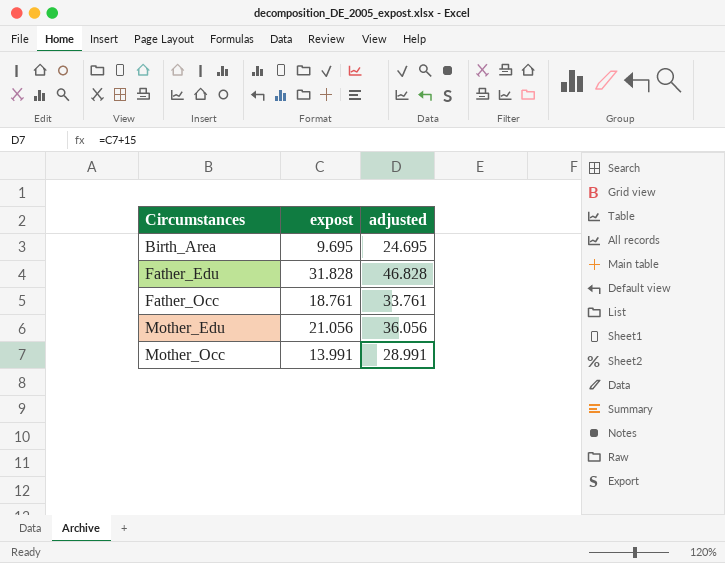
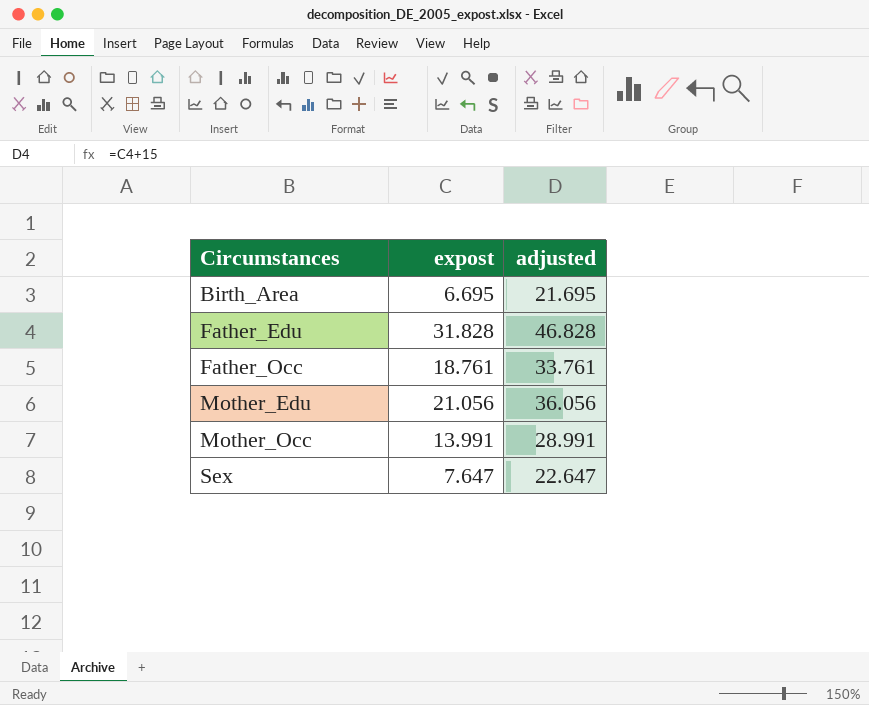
Birth_Area | expost: 9.695 -> 6.695
Birth_Area | adjusted: 24.695 -> 21.695
row Sex: none -> 7.647 | 22.647

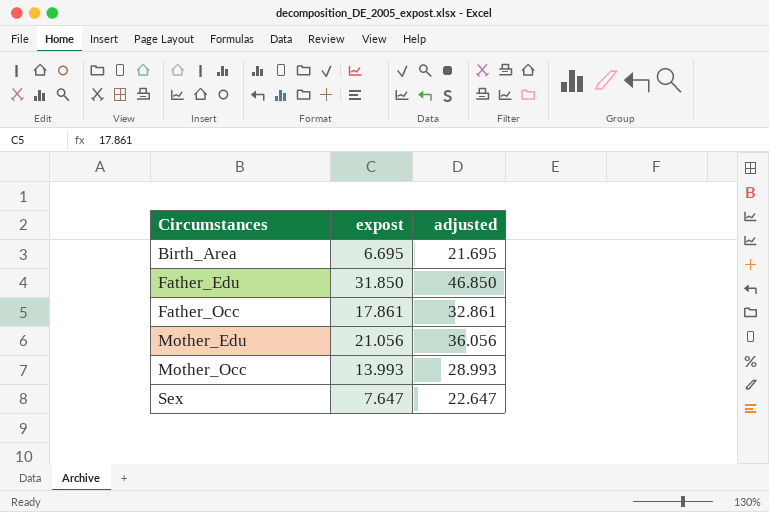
Father_Edu | expost: 31.828 -> 31.850
Father_Edu | adjusted: 46.828 -> 46.850
Father_Occ | expost: 18.761 -> 17.861
Father_Occ | adjusted: 33.761 -> 32.861
Mother_Occ | expost: 13.991 -> 13.993
Mother_Occ | adjusted: 28.991 -> 28.993

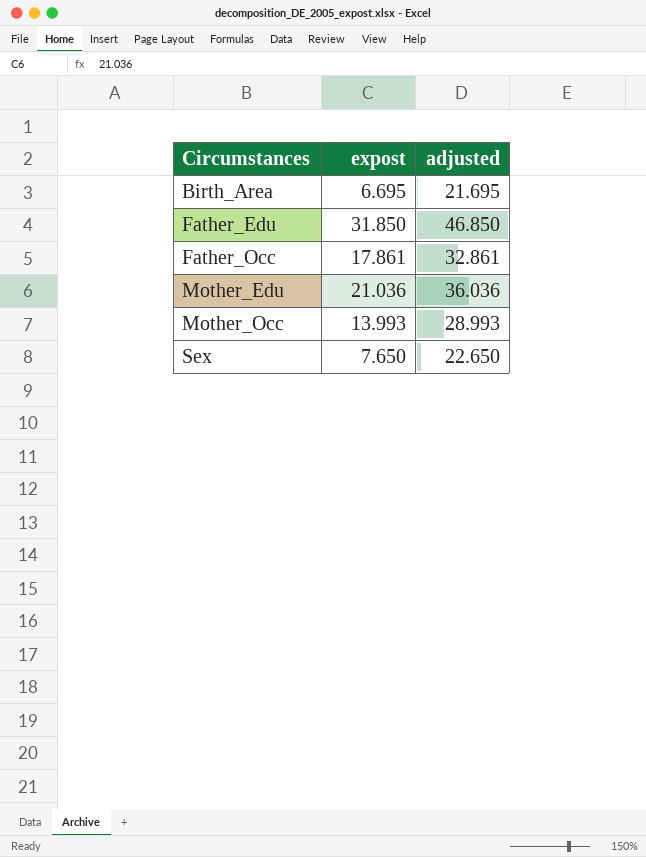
Mother_Edu | expost: 21.056 -> 21.036
Mother_Edu | adjusted: 36.056 -> 36.036
Sex | expost: 7.647 -> 7.650
Sex | adjusted: 22.647 -> 22.650

